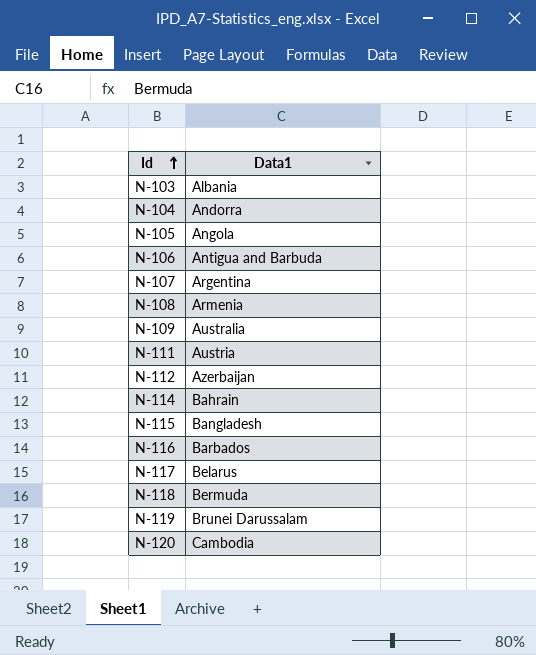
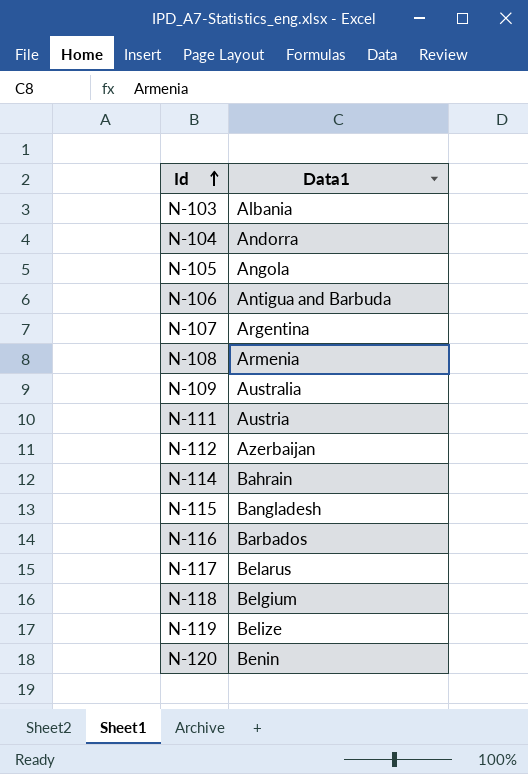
N-118 | Data1: Bermuda -> Belgium
N-119 | Data1: Brunei Darussalam -> Belize
N-120 | Data1: Cambodia -> Benin

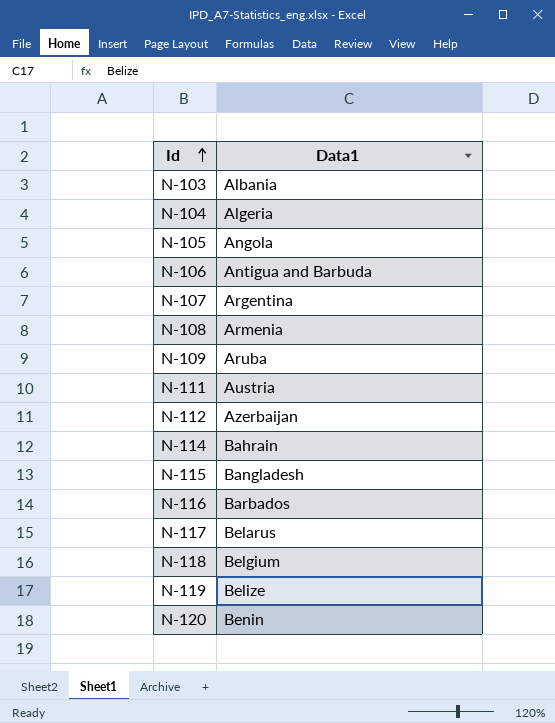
N-104 | Data1: Andorra -> Algeria
N-109 | Data1: Australia -> Aruba

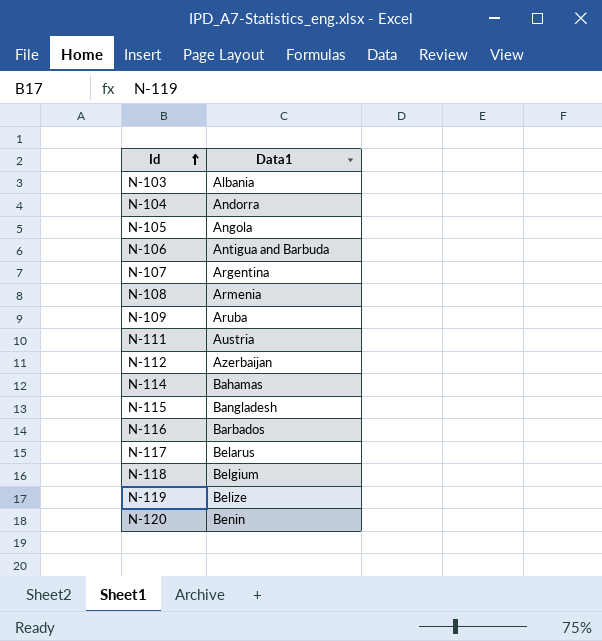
N-104 | Data1: Algeria -> Andorra
N-114 | Data1: Bahrain -> Bahamas

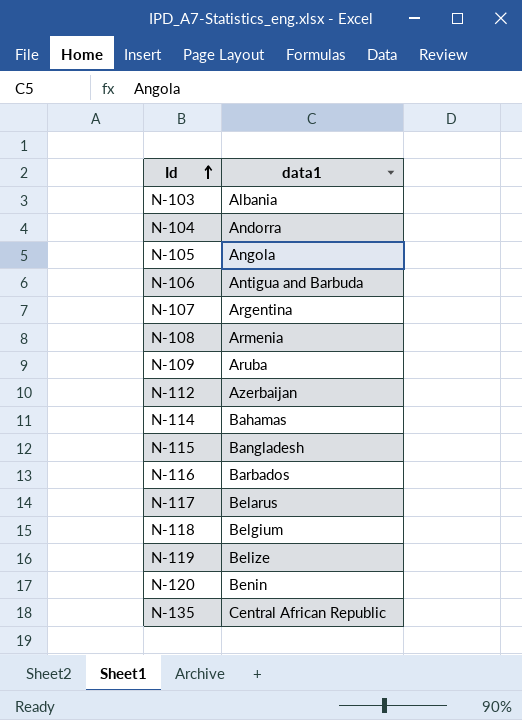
column name: Data1 -> data1
row N-111: Austria -> none
row N-135: none -> Central African Republic

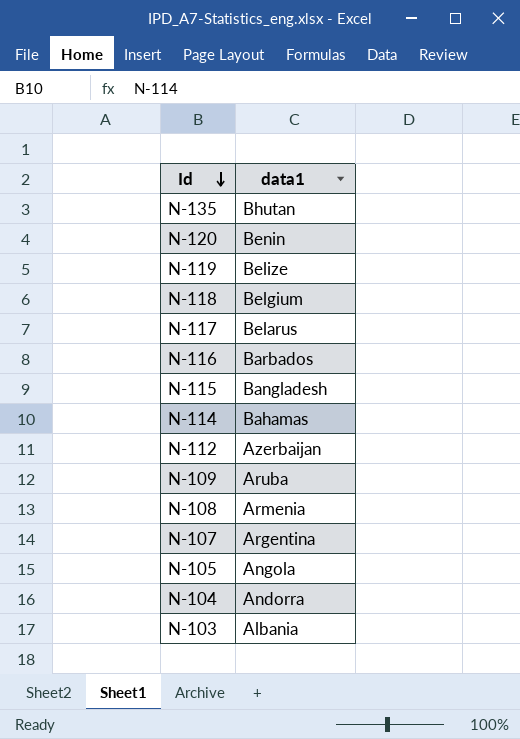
row order: Id ascending -> Id descending
row N-106: Antigua and Barbuda -> none
N-135 | data1: Central African Republic -> Bhutan

